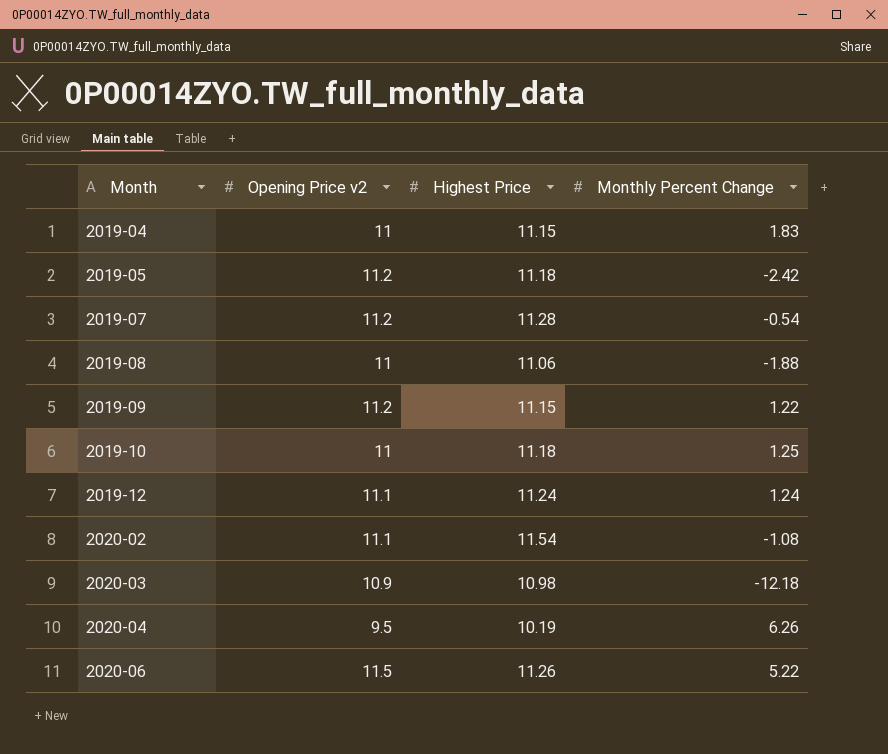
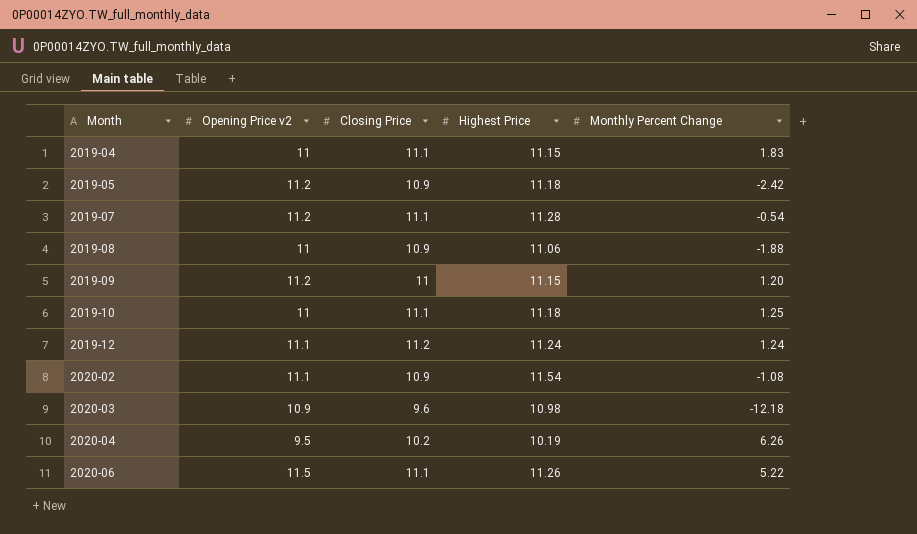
column Closing Price | position: none -> 3
2019-09 | Monthly Percent Change: 1.22 -> 1.20

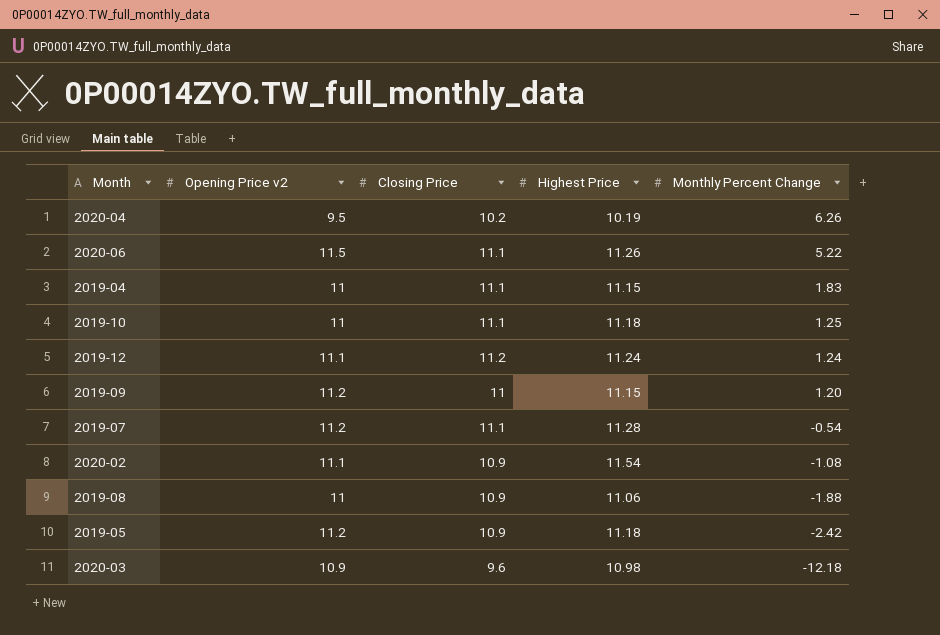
row order: Month ascending -> Monthly Percent Change descending

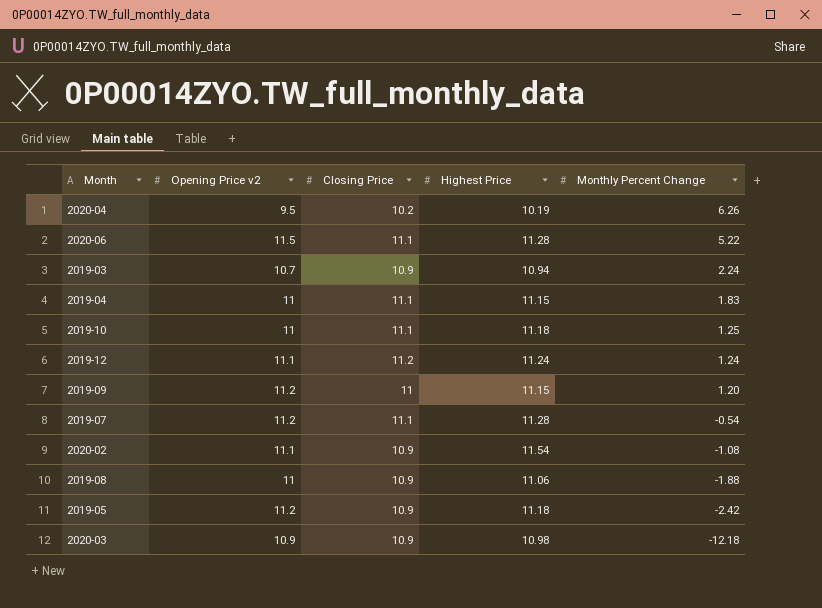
2020-06 | Highest Price: 11.26 -> 11.28
row 2019-03: none -> 10.7 | 10.9 | 10.94 | 2.24
2020-03 | Closing Price: 9.6 -> 10.9

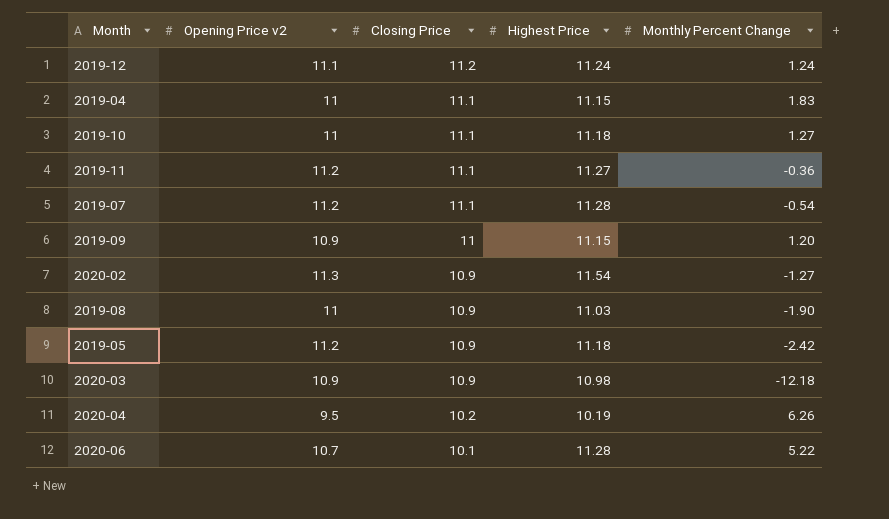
row order: Monthly Percent Change descending -> Closing Price descending
row 2019-03: 10.7 | 10.9 | 10.94 | 2.24 -> none
2019-10 | Monthly Percent Change: 1.25 -> 1.27
row 2019-11: none -> 11.2 | 11.1 | 11.27 | -0.36
2019-09 | Opening Price v2: 11.2 -> 10.9
2020-02 | Opening Price v2: 11.1 -> 11.3
2020-02 | Monthly Percent Change: -1.08 -> -1.27
2019-08 | Highest Price: 11.06 -> 11.03
2019-08 | Monthly Percent Change: -1.88 -> -1.90
2020-06 | Opening Price v2: 11.5 -> 10.7
2020-06 | Closing Price: 11.1 -> 10.1

